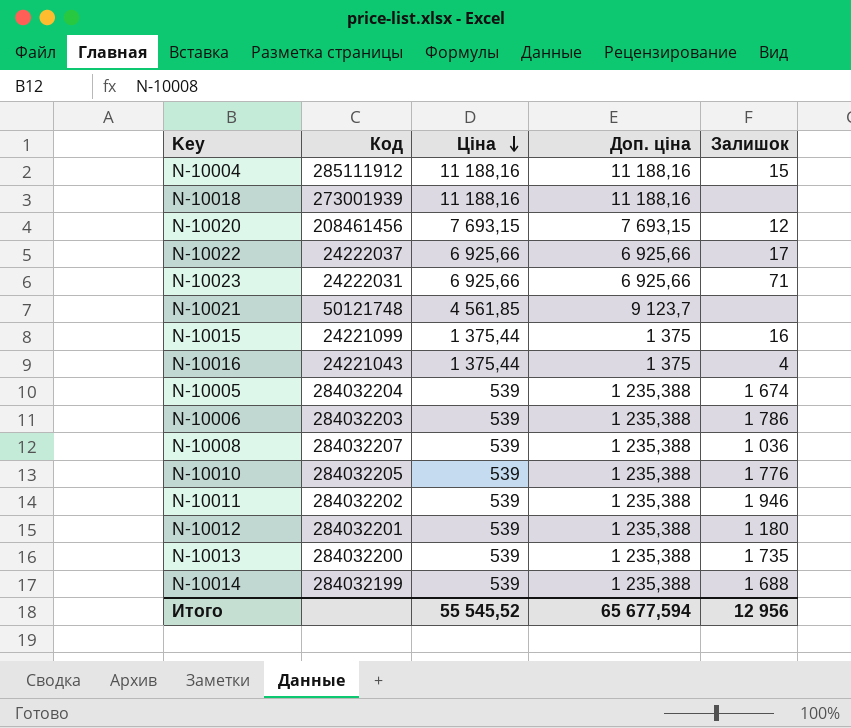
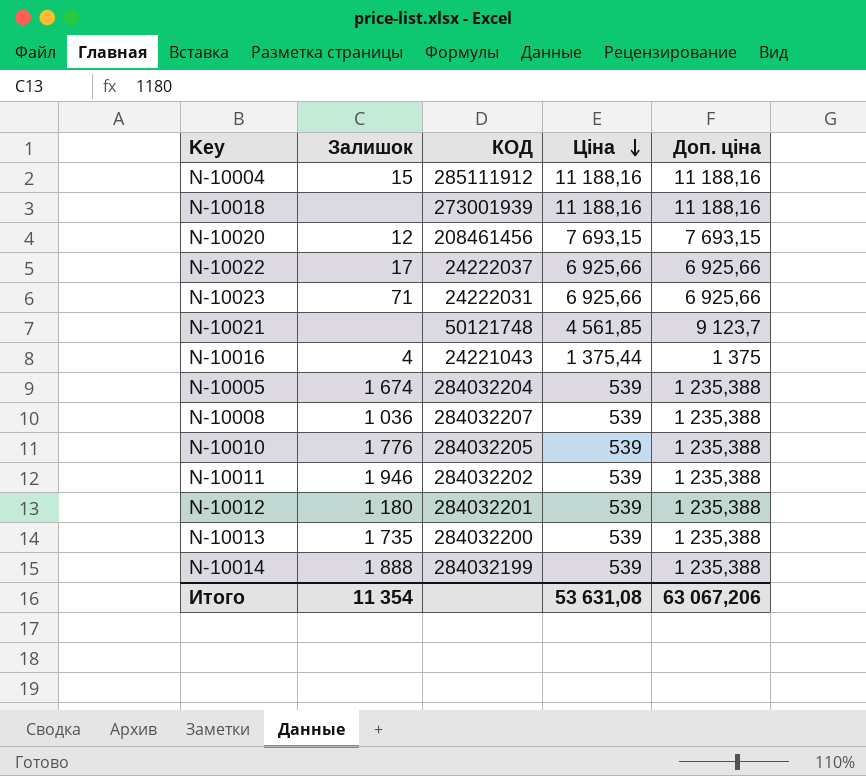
column Залишок | position: 5 -> 2
column name: Код -> КОД
row N-10015: 24221099 | 1 375,44 | 1 375 | 16 -> none
row N-10006: 284032203 | 539 | 1 235,388 | 1 786 -> none
N-10014 | Залишок: 1 688 -> 1 888
Итого | Залишок: 12 956 -> 11 354
Итого | Ціна: 55 545,52 -> 53 631,08
Итого | Доп. ціна: 65 677,594 -> 63 067,206

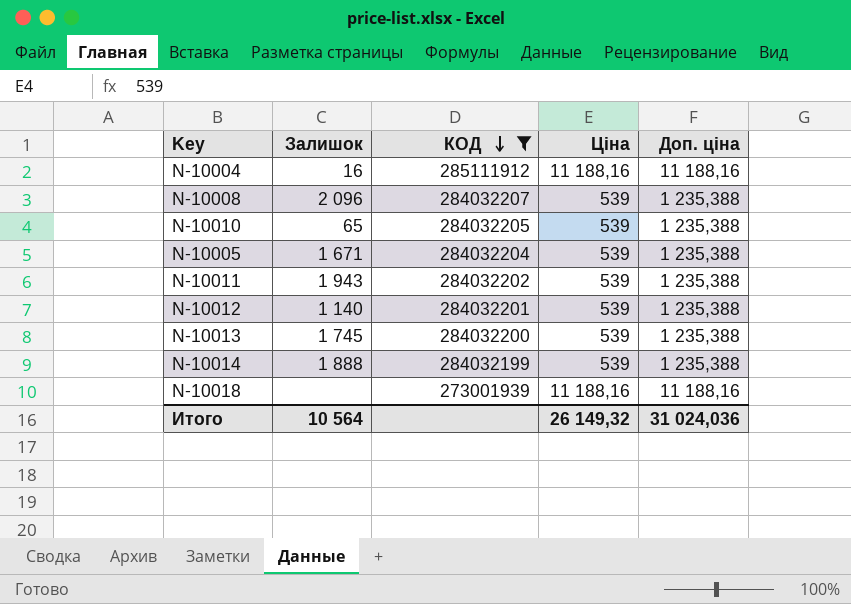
filter: none -> КОД >= 273001939
row order: Ціна descending -> КОД descending
N-10004 | Залишок: 15 -> 16
N-10008 | Залишок: 1 036 -> 2 096
N-10010 | Залишок: 1 776 -> 65
N-10005 | Залишок: 1 674 -> 1 671
N-10011 | Залишок: 1 946 -> 1 943
N-10012 | Залишок: 1 180 -> 1 140
N-10013 | Залишок: 1 735 -> 1 745
Итого | Залишок: 11 354 -> 10 564
Итого | Ціна: 53 631,08 -> 26 149,32
Итого | Доп. ціна: 63 067,206 -> 31 024,036

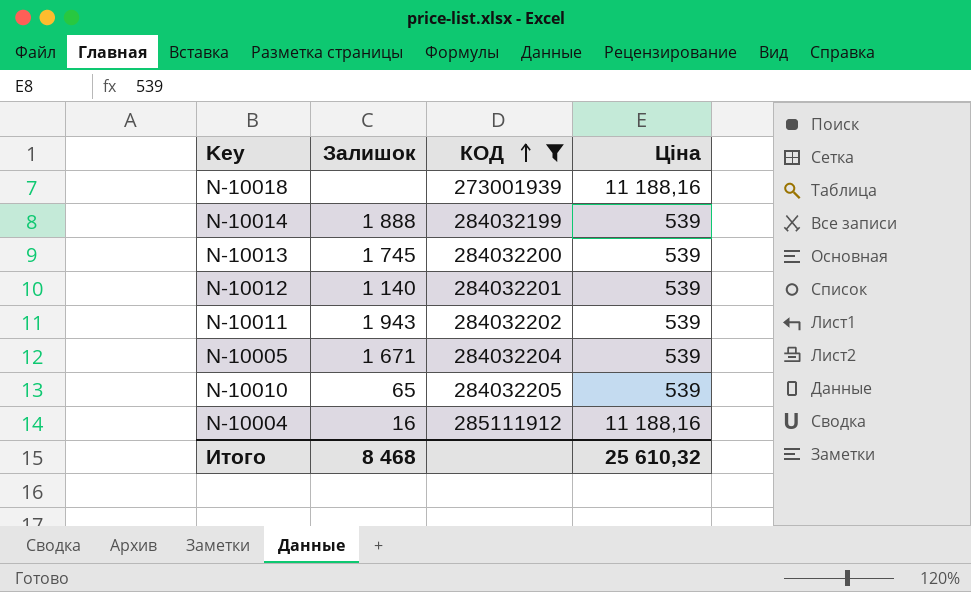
row order: КОД descending -> КОД ascending
column Доп. ціна | position: 5 -> none
row N-10008: 2 096 | 284032207 | 539 | 1 235,388 -> none
Итого | Залишок: 10 564 -> 8 468
Итого | Ціна: 26 149,32 -> 25 610,32

